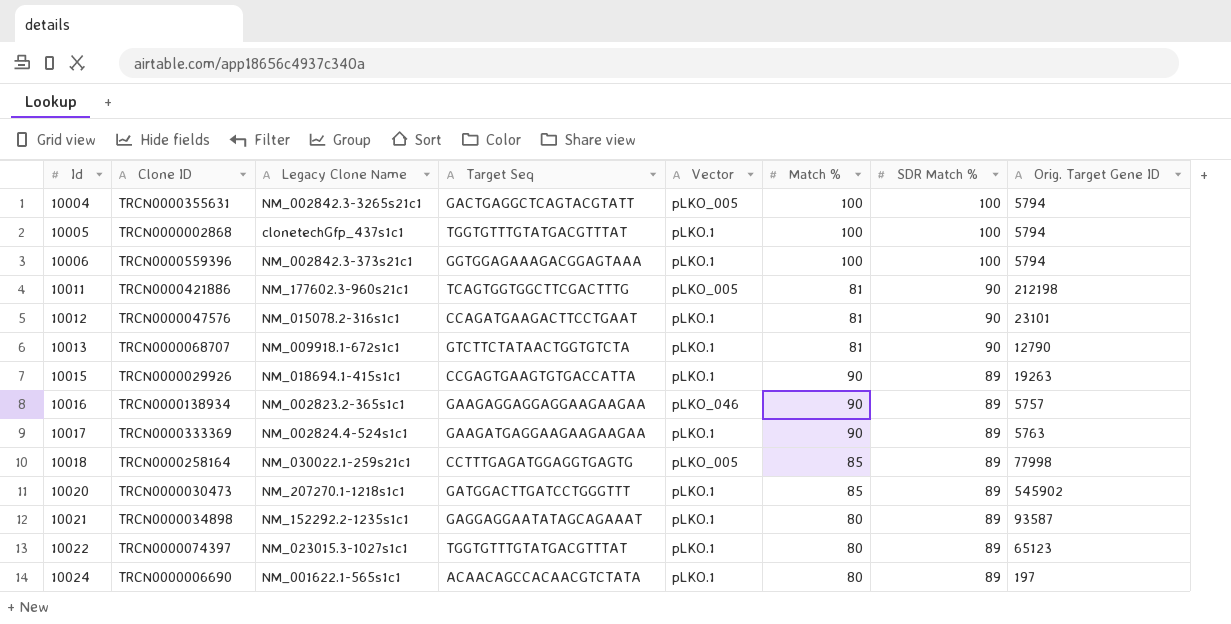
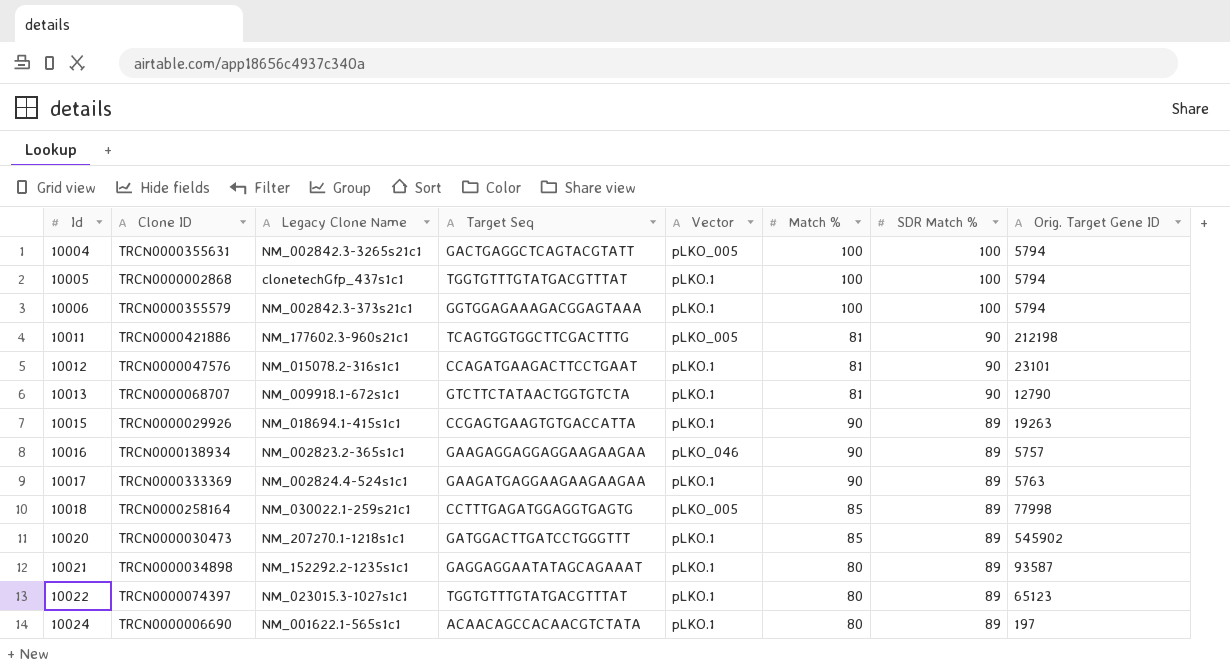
10006 | Clone ID: TRCN0000559396 -> TRCN0000355579

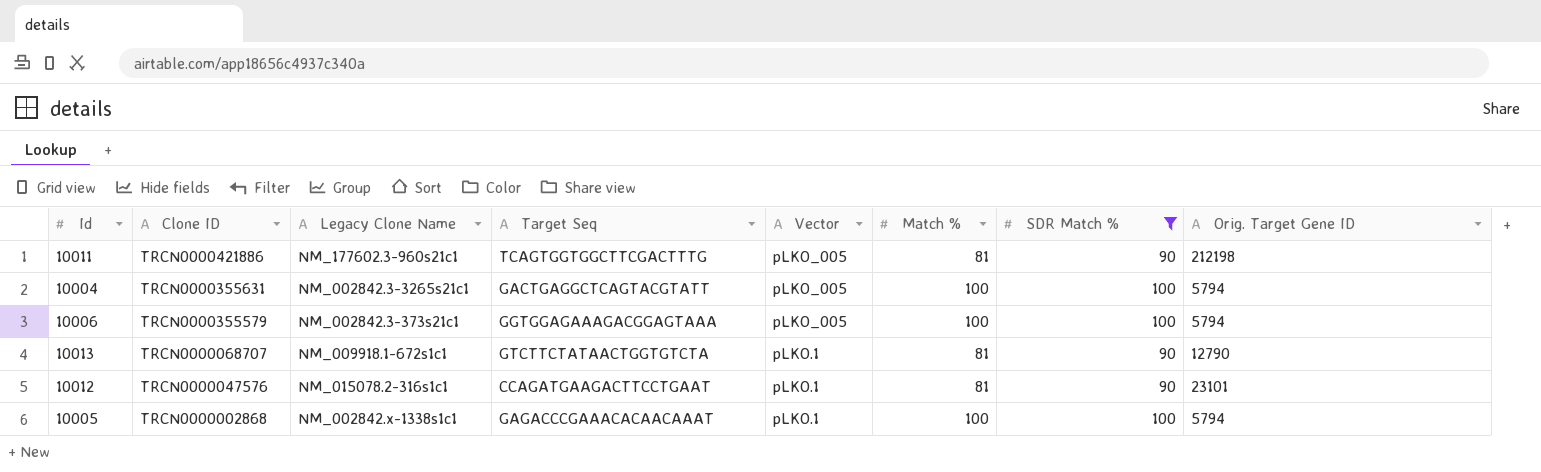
filter: none -> SDR Match % != 89
row order: Id ascending -> Clone ID descending
10006 | Vector: pLKO.1 -> pLKO_005
10005 | Legacy Clone Name: clonetechGfp_437s1c1 -> NM_002842.x-1338s1c1
10005 | Target Seq: TGGTGTTTGTATGACGTTTAT -> GAGACCCGAAACACAACAAAT

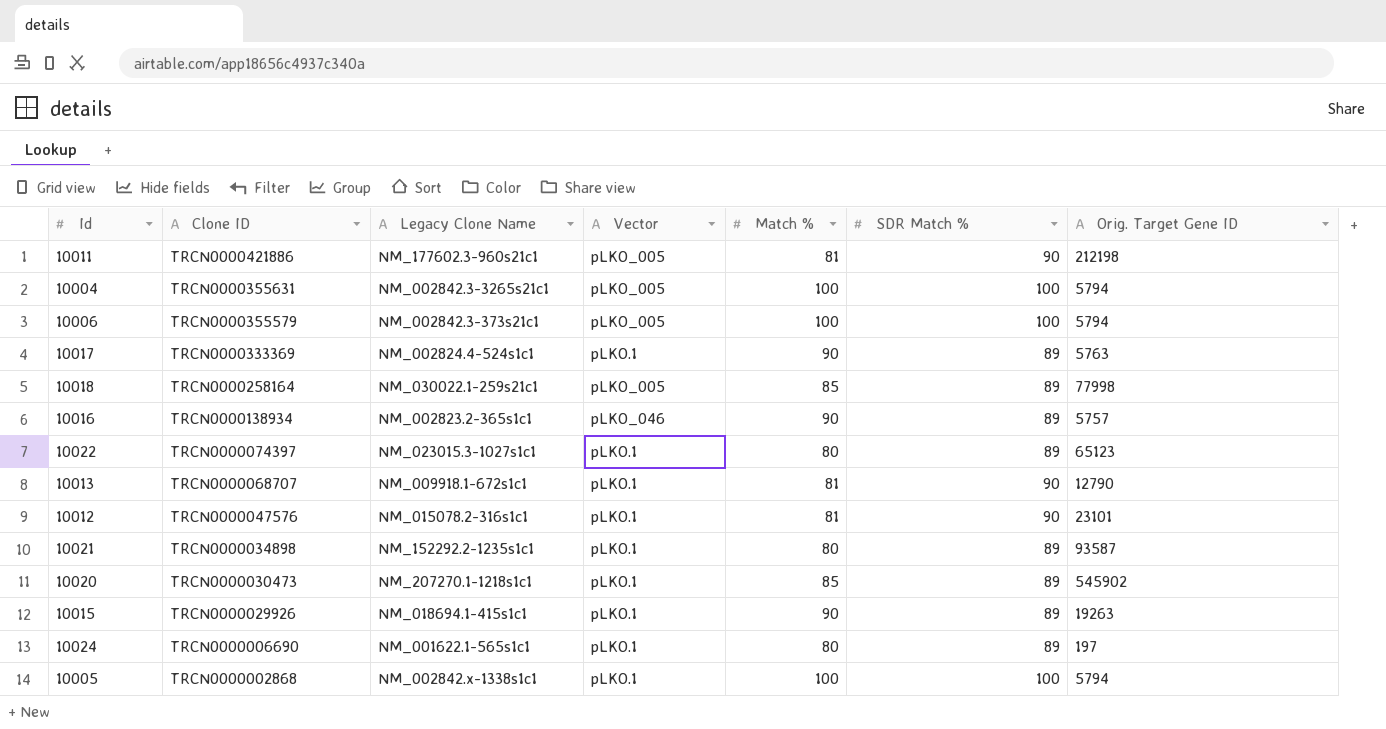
filter: SDR Match % != 89 -> none
column Target Seq | position: 4 -> none

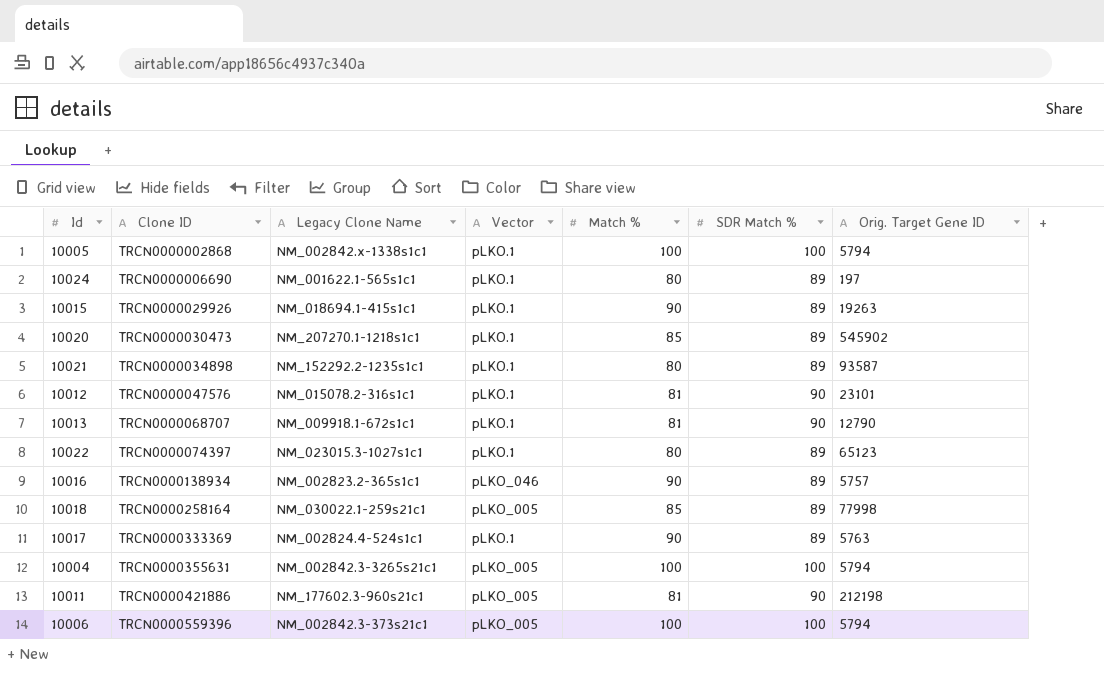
row order: Clone ID descending -> Clone ID ascending
10006 | Clone ID: TRCN0000355579 -> TRCN0000559396

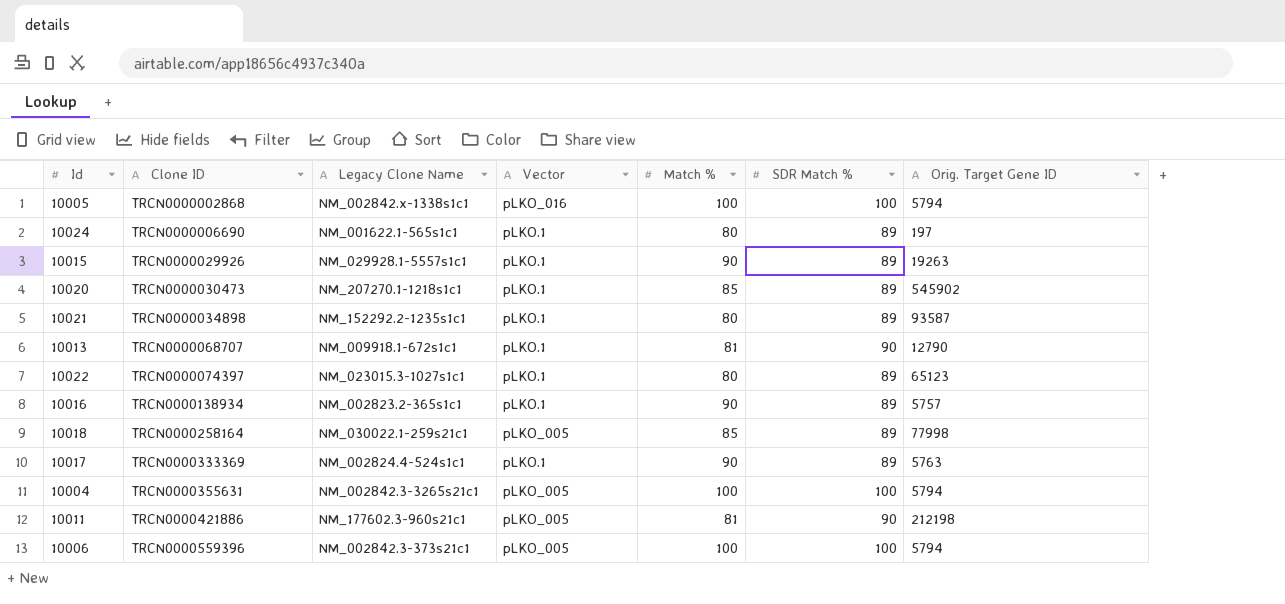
row 10012: TRCN0000047576 | NM_015078.2-316s1c1 | pLKO.1 | 81 | 90 | 23101 -> none
10005 | Vector: pLKO.1 -> pLKO_016
10015 | Legacy Clone Name: NM_018694.1-415s1c1 -> NM_029928.1-5557s1c1
10016 | Vector: pLKO_046 -> pLKO.1

